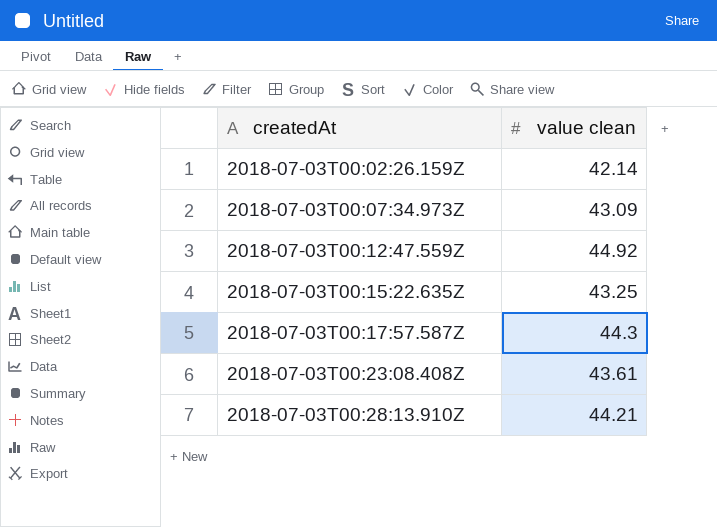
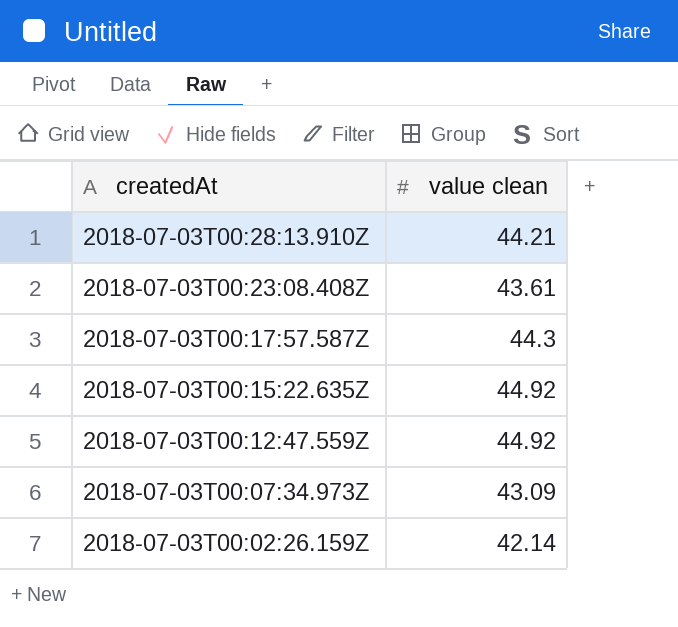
row order: createdAt ascending -> createdAt descending
2018-07-03T00:15:22.635Z | value clean: 43.25 -> 44.92

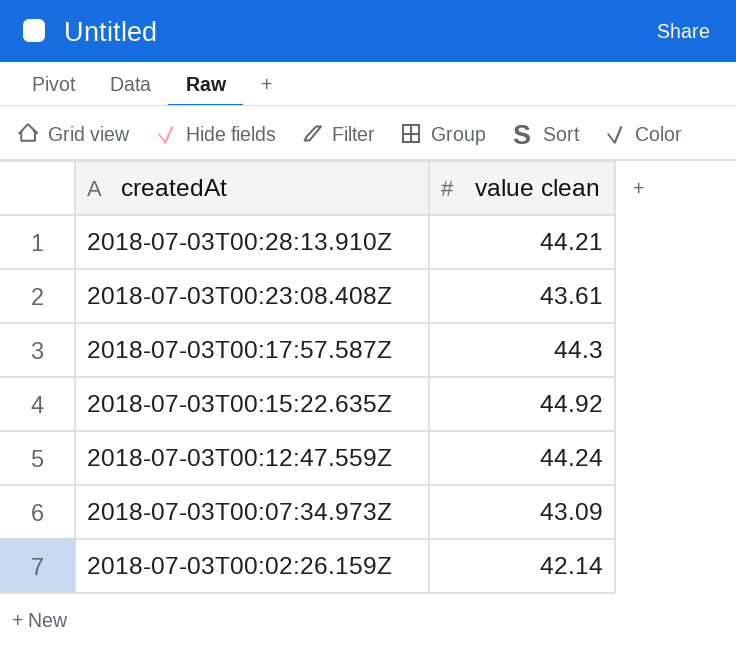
2018-07-03T00:12:47.559Z | value clean: 44.92 -> 44.24

